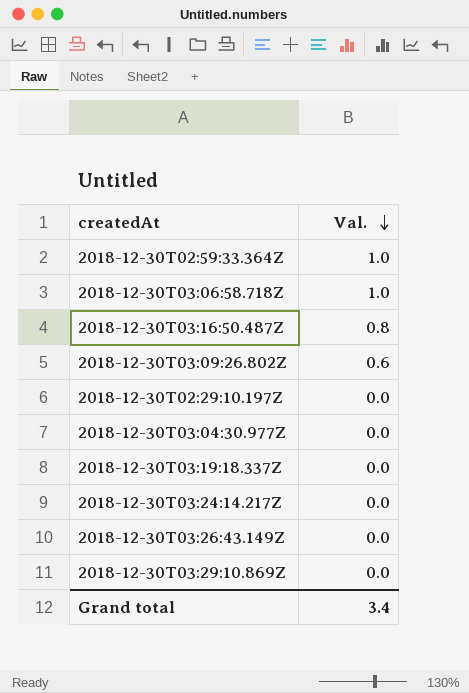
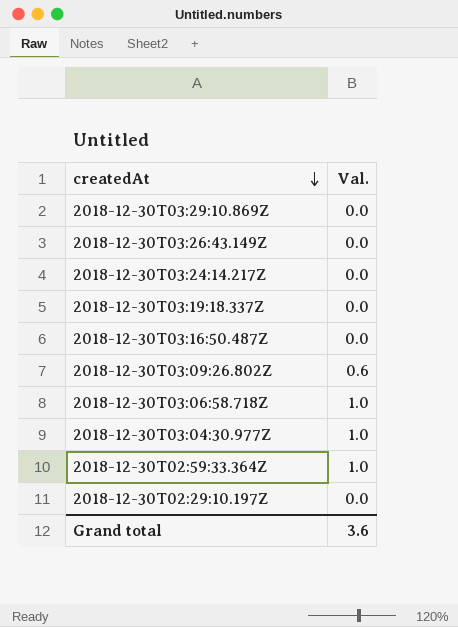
row order: Val. descending -> createdAt descending
2018-12-30T03:16:50.487Z | Val.: 0.8 -> 0.0
2018-12-30T03:04:30.977Z | Val.: 0.0 -> 1.0
Grand total | Val.: 3.4 -> 3.6

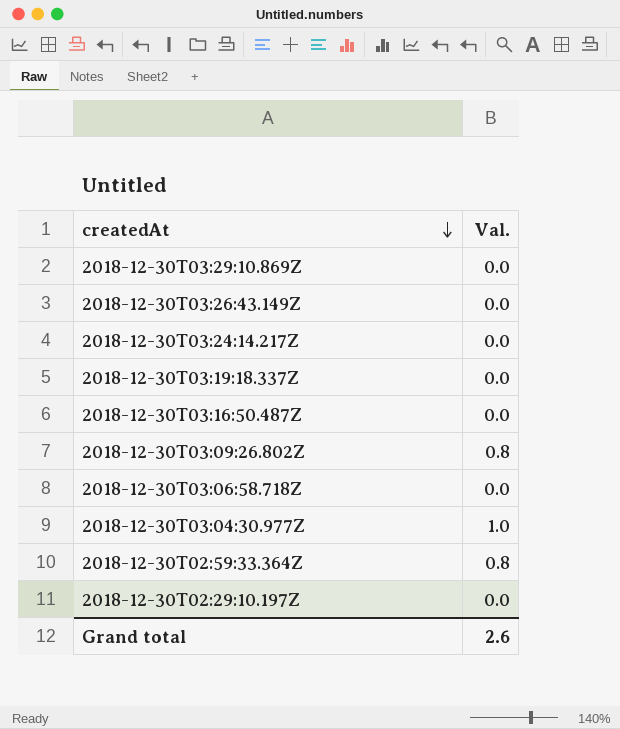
2018-12-30T03:09:26.802Z | Val.: 0.6 -> 0.8
2018-12-30T03:06:58.718Z | Val.: 1.0 -> 0.0
2018-12-30T02:59:33.364Z | Val.: 1.0 -> 0.8
Grand total | Val.: 3.6 -> 2.6

